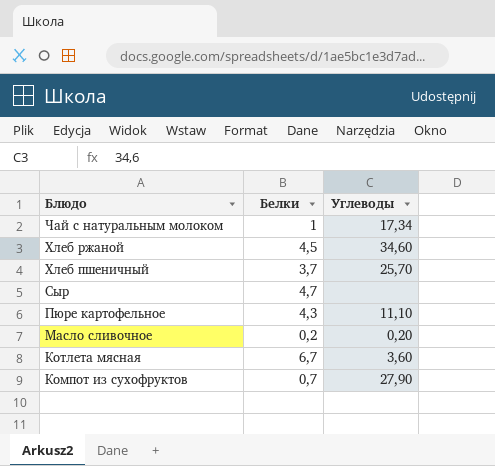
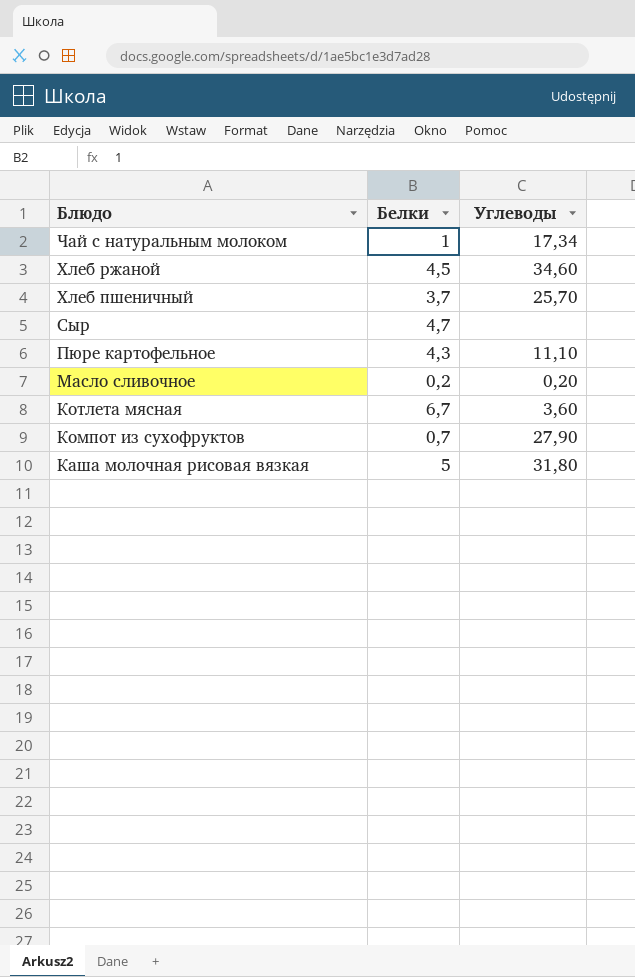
row Каша молочная рисовая вязкая: none -> 5 | 31,80

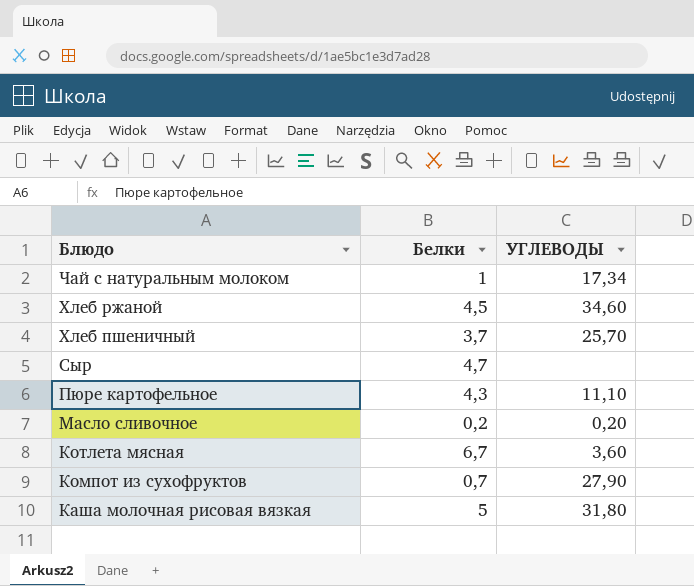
column name: Углеводы -> УГЛЕВОДЫ

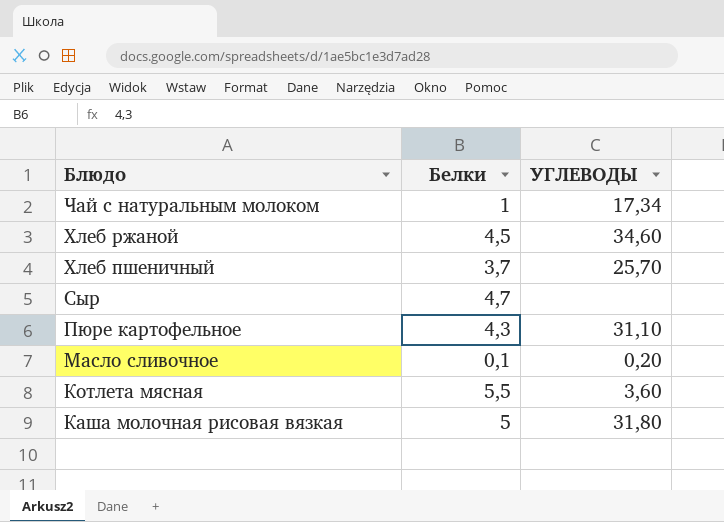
row Компот из сухофруктов: 0,7 | 27,90 -> none
Пюре картофельное | УГЛЕВОДЫ: 11,10 -> 31,10
Масло сливочное | Белки: 0,2 -> 0,1
Котлета мясная | Белки: 6,7 -> 5,5

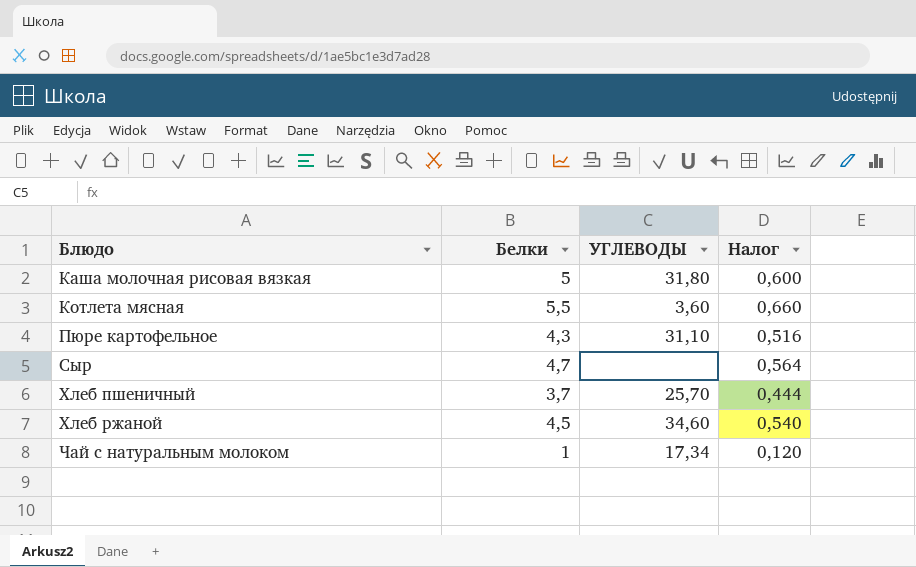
row order: Блюдо descending -> Блюдо ascending
column Налог | formula: none -> [Белки] * 0,12
row Масло сливочное: 0,1 | 0,20 -> none

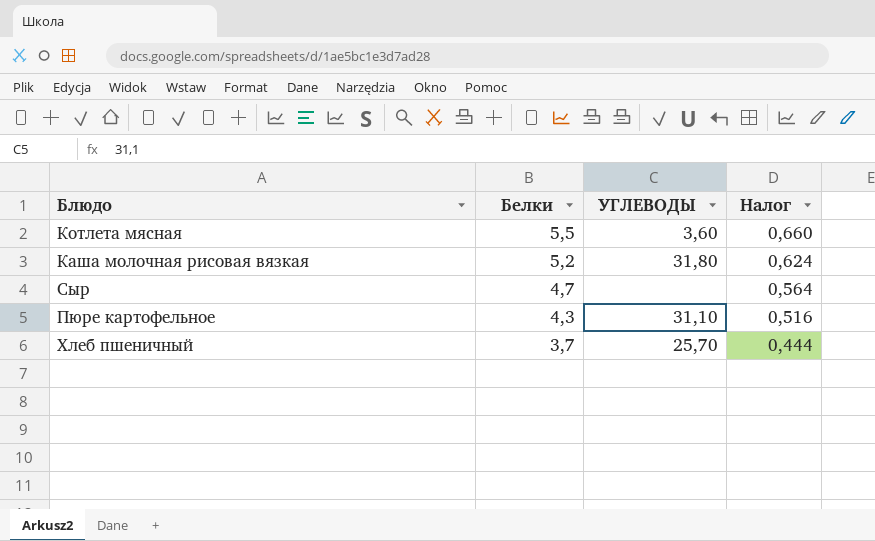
row order: Блюдо ascending -> Белки descending
row Хлеб ржаной: 4,5 | 34,60 | 0,540 -> none
row Чай с натуральным молоком: 1 | 17,34 | 0,120 -> none
Каша молочная рисовая вязкая | Белки: 5 -> 5,2
Каша молочная рисовая вязкая | Налог: 0,600 -> 0,624

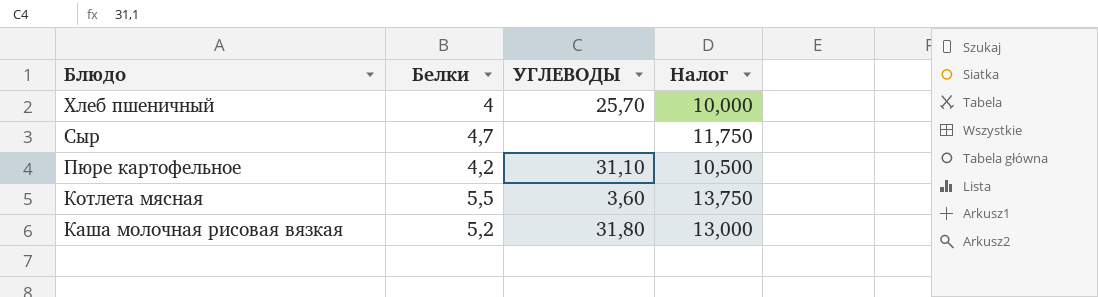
row order: Белки descending -> Блюдо descending
column Налог | formula: [Белки] * 0,12 -> [Белки] * 2,5
Хлеб пшеничный | Белки: 3,7 -> 4
Пюре картофельное | Белки: 4,3 -> 4,2

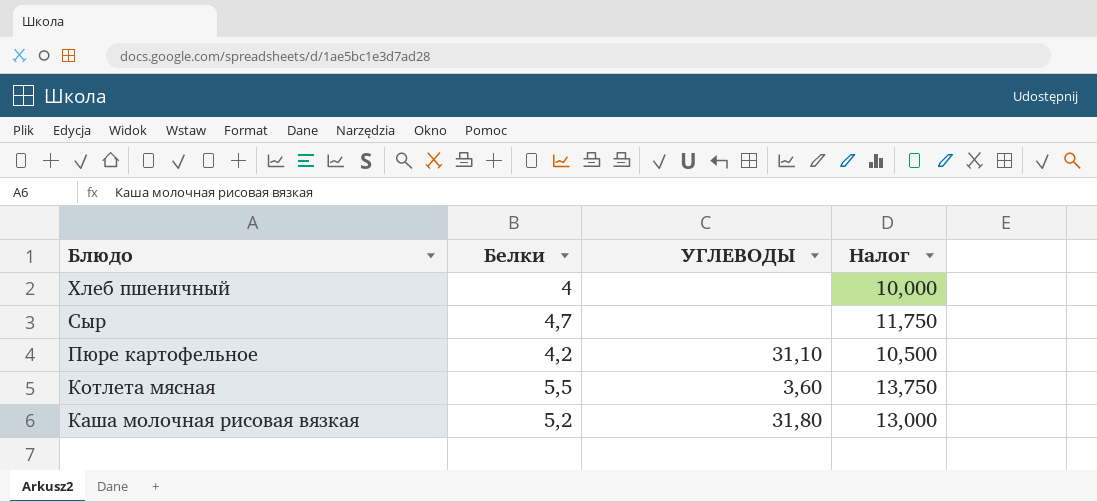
Хлеб пшеничный | УГЛЕВОДЫ: 25,70 -> none

